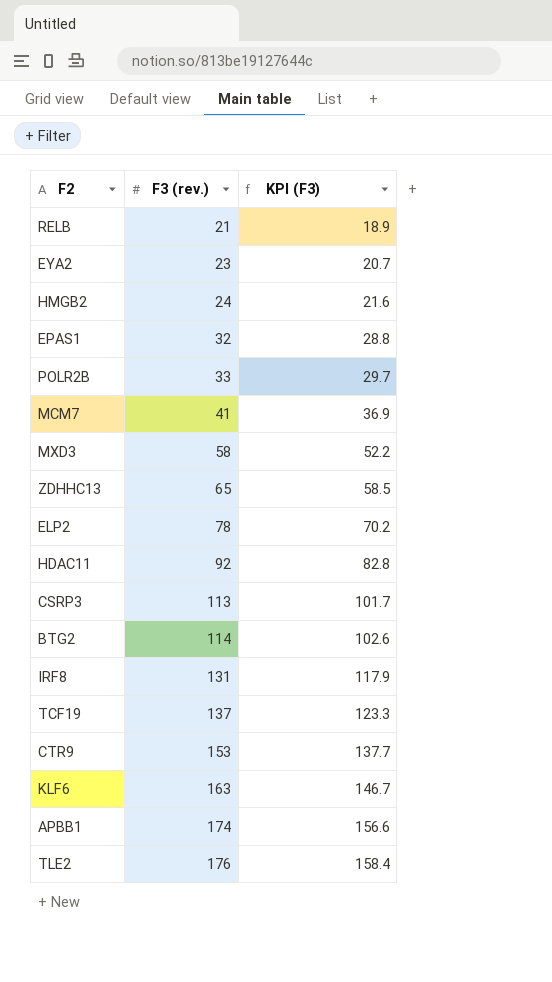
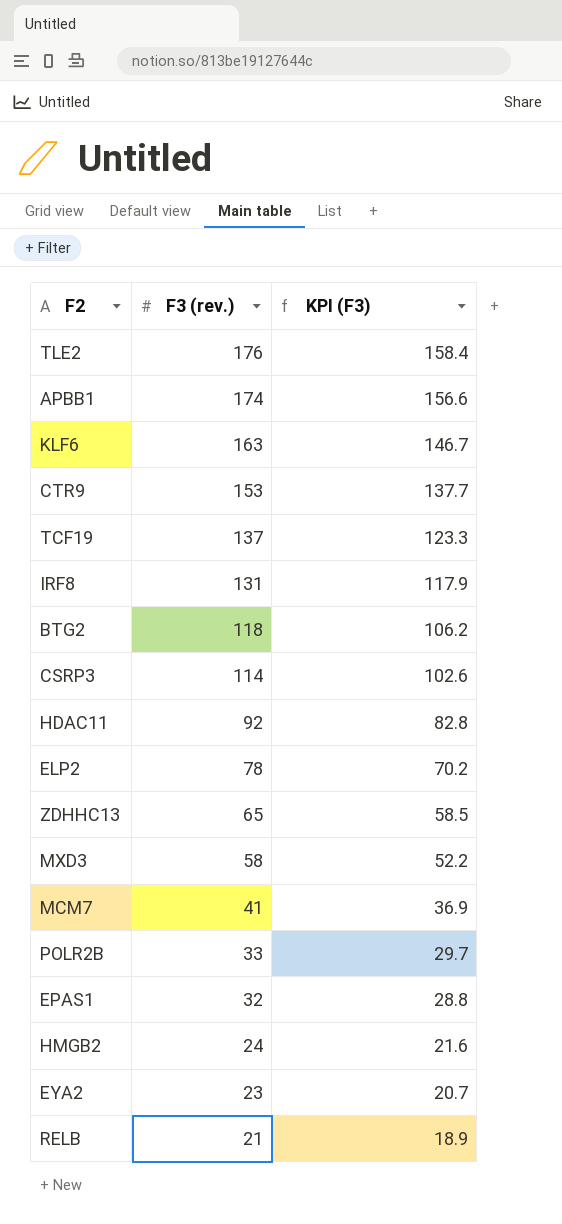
row order: F3 (rev.) ascending -> F3 (rev.) descending
BTG2 | F3 (rev.): 114 -> 118
BTG2 | KPI (F3): 102.6 -> 106.2
CSRP3 | F3 (rev.): 113 -> 114
CSRP3 | KPI (F3): 101.7 -> 102.6

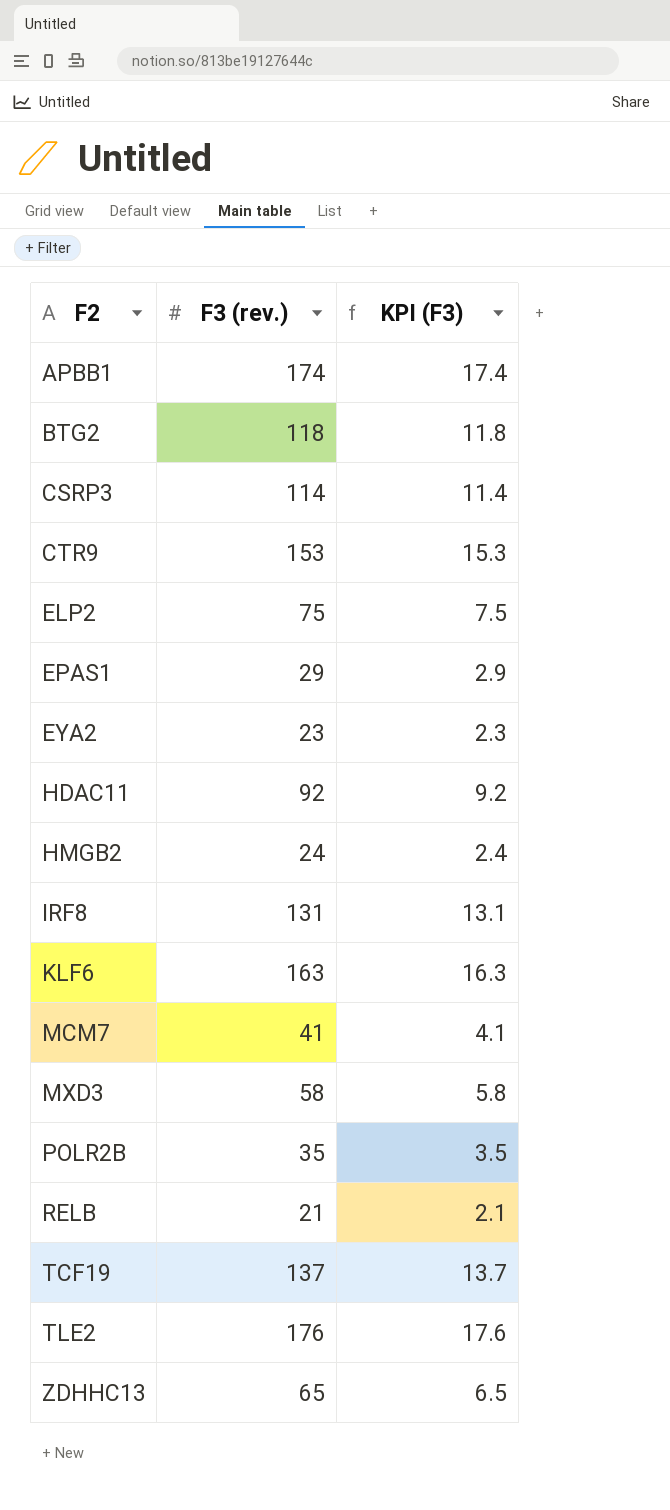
row order: F3 (rev.) descending -> F2 ascending
column KPI (F3) | formula: [F3 (rev.)] * 0.9 -> [F3 (rev.)] * 0.1
ELP2 | F3 (rev.): 78 -> 75
EPAS1 | F3 (rev.): 32 -> 29
POLR2B | F3 (rev.): 33 -> 35

